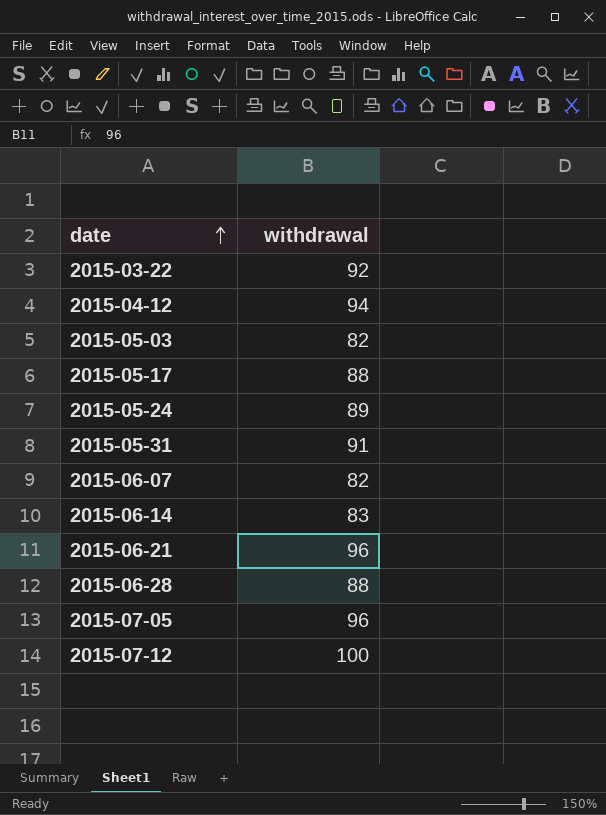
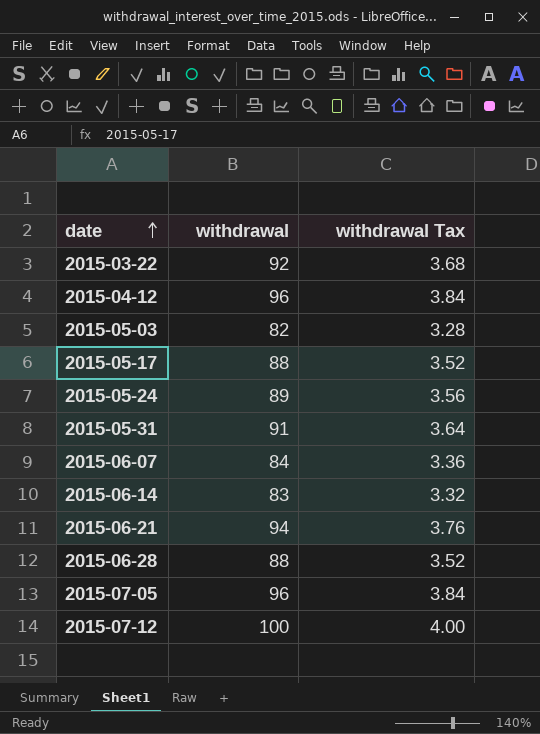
column withdrawal Tax | formula: none -> [withdrawal] * 0.04
2015-04-12 | withdrawal: 94 -> 96
2015-06-07 | withdrawal: 82 -> 84
2015-06-21 | withdrawal: 96 -> 94

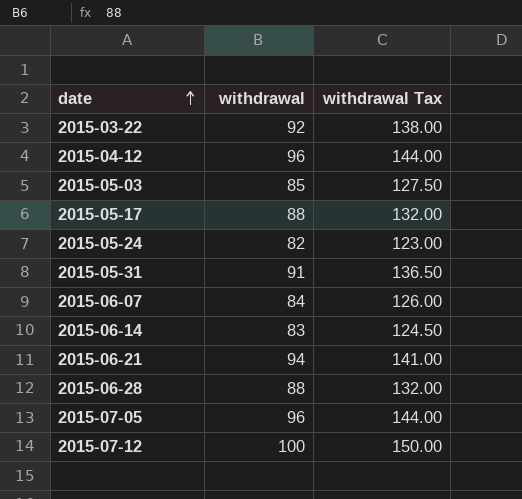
column withdrawal Tax | formula: [withdrawal] * 0.04 -> [withdrawal] * 1.5
2015-05-03 | withdrawal: 82 -> 85
2015-05-24 | withdrawal: 89 -> 82

